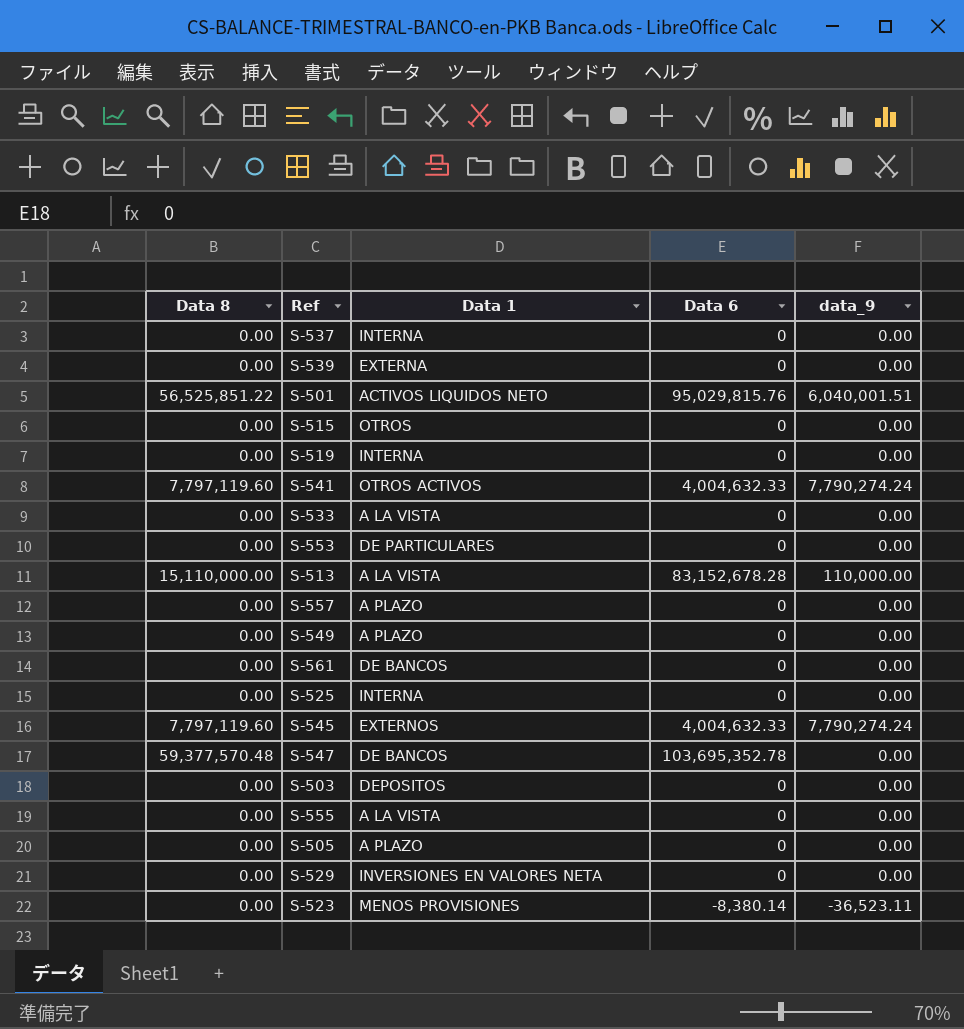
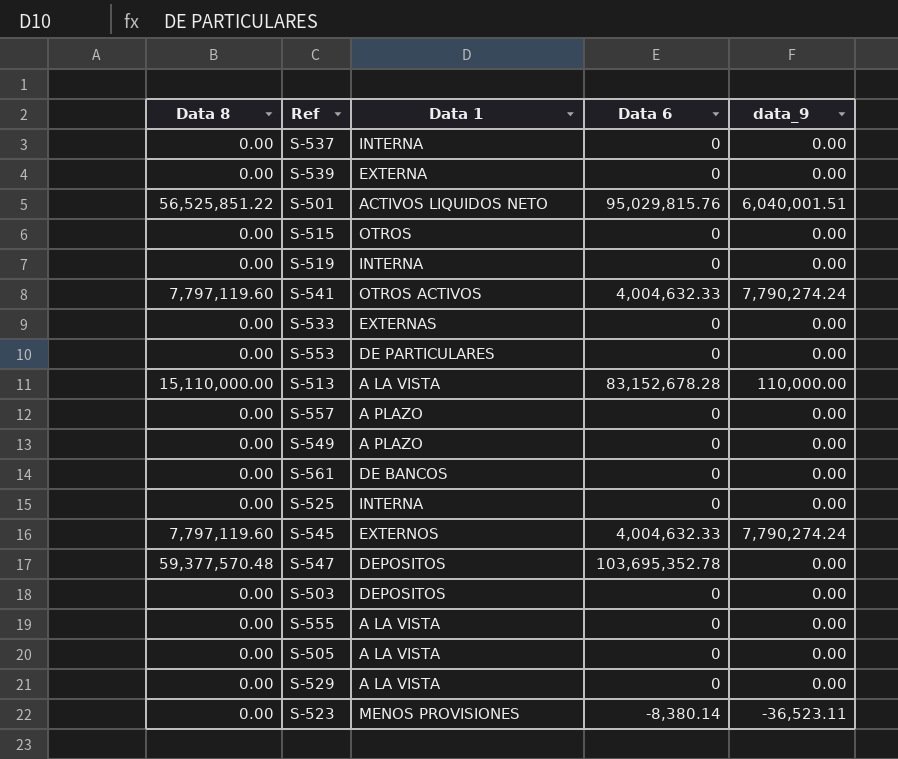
S-533 | Data 1: A LA VISTA -> EXTERNAS
S-547 | Data 1: DE BANCOS -> DEPOSITOS
S-505 | Data 1: A PLAZO -> A LA VISTA
S-529 | Data 1: INVERSIONES EN VALORES NETA -> A LA VISTA

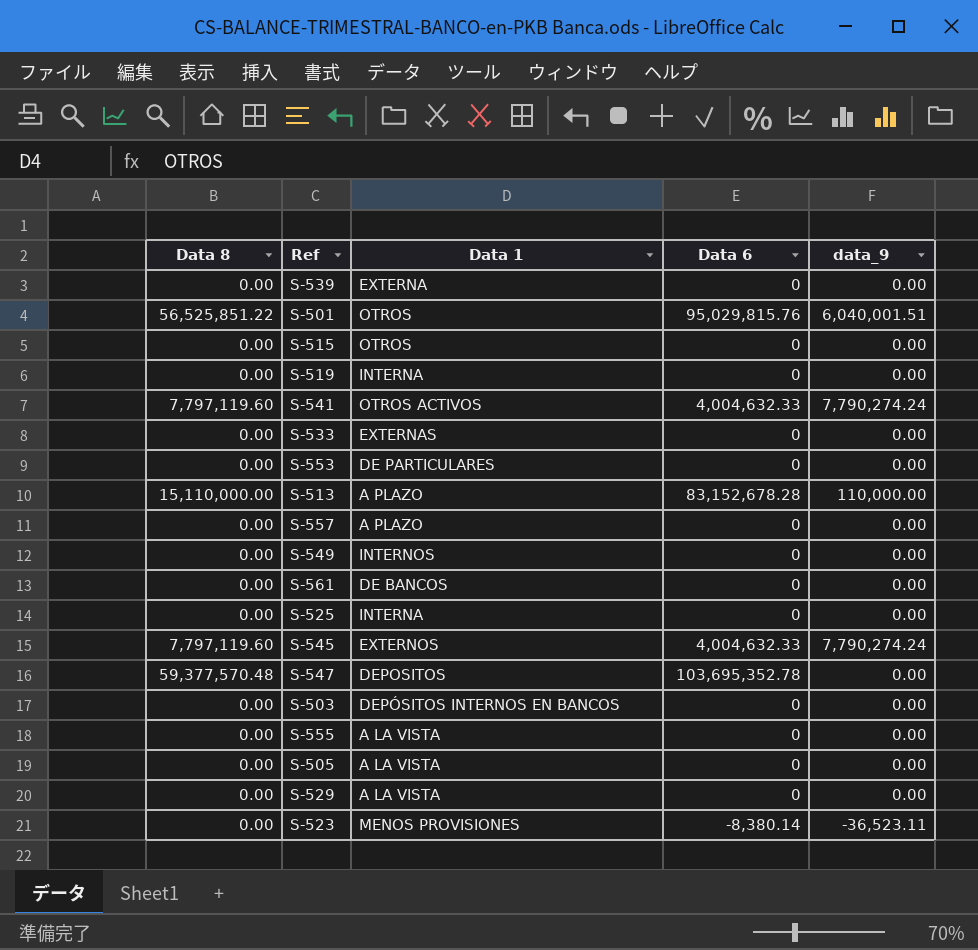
row S-537: 0.00 | INTERNA | 0 | 0.00 -> none
S-501 | Data 1: ACTIVOS LIQUIDOS NETO -> OTROS
S-513 | Data 1: A LA VISTA -> A PLAZO
S-549 | Data 1: A PLAZO -> INTERNOS
S-503 | Data 1: DEPOSITOS -> DEPÓSITOS INTERNOS EN BANCOS

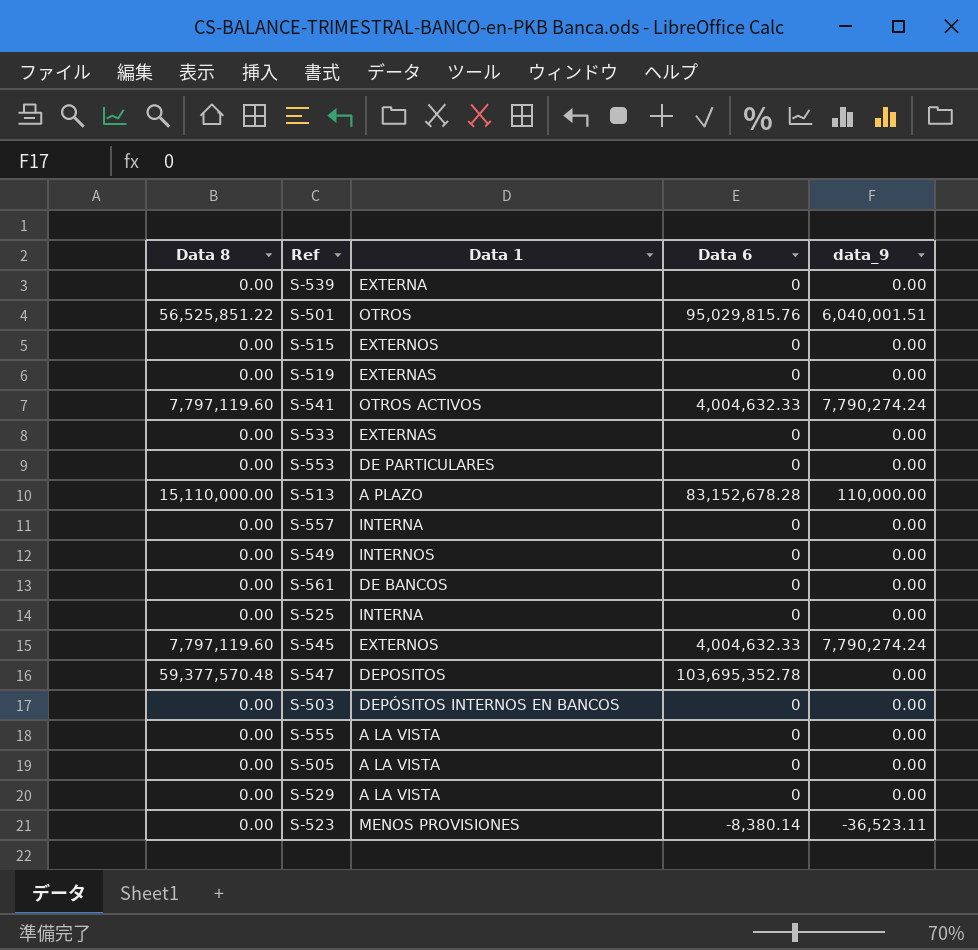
S-515 | Data 1: OTROS -> EXTERNOS
S-519 | Data 1: INTERNA -> EXTERNAS
S-557 | Data 1: A PLAZO -> INTERNA

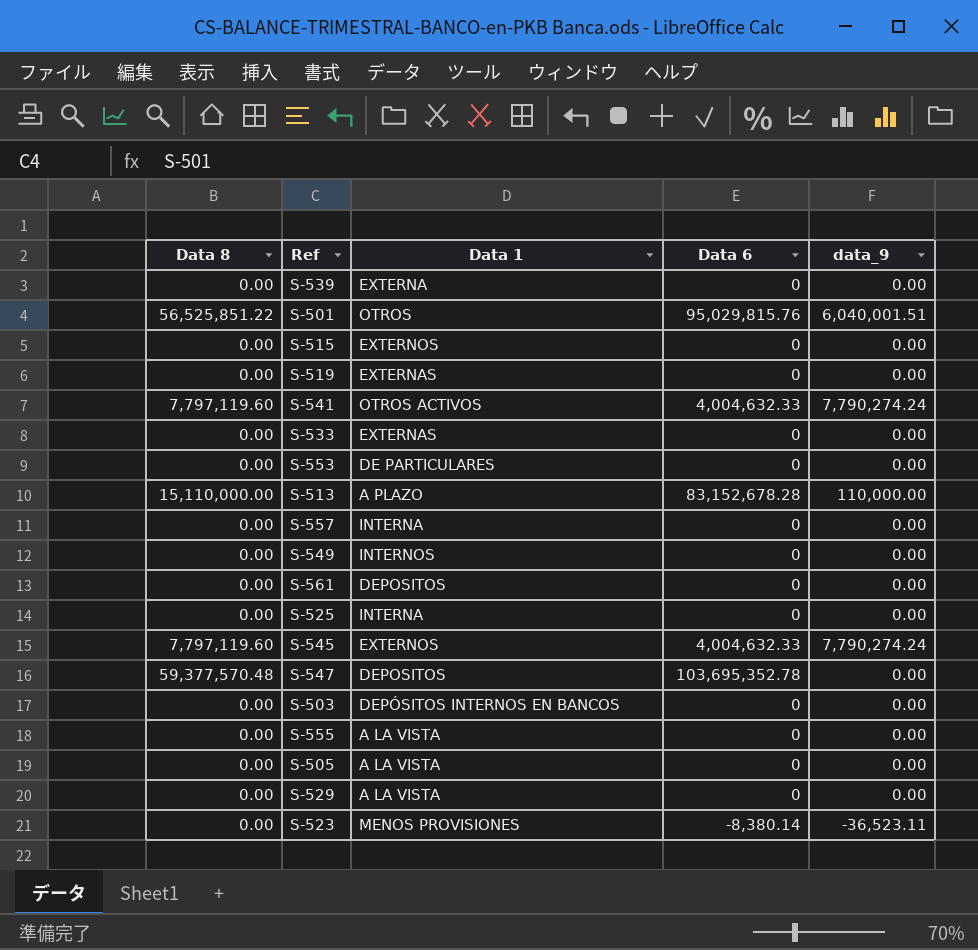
S-561 | Data 1: DE BANCOS -> DEPOSITOS

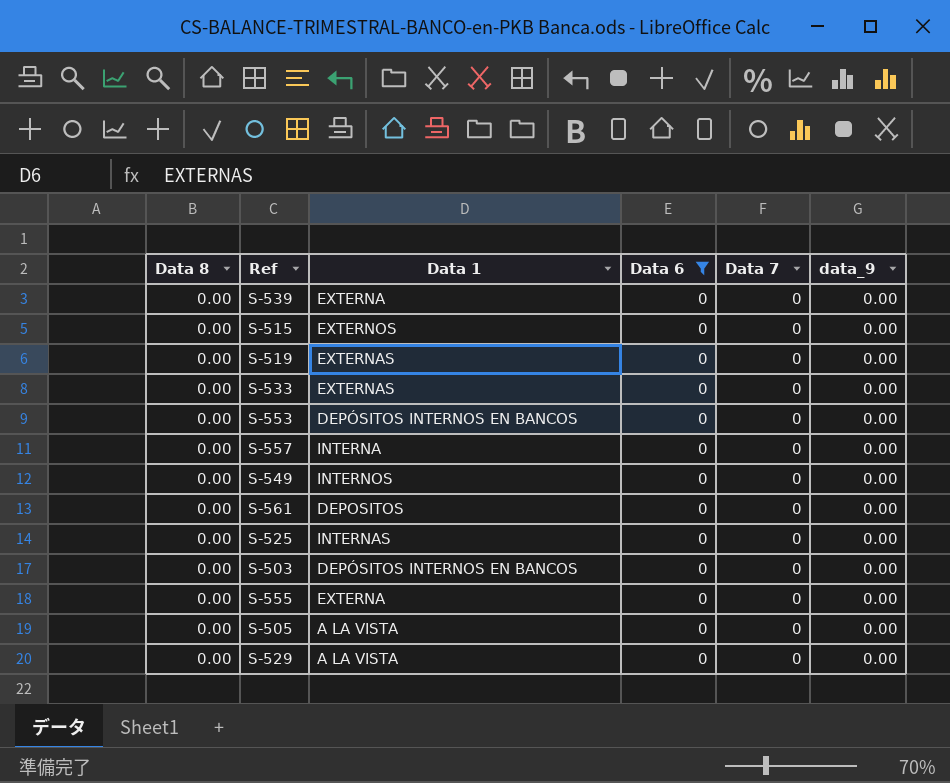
filter: none -> Data 6 = 0
column Data 7 | position: none -> 5
S-553 | Data 1: DE PARTICULARES -> DEPÓSITOS INTERNOS EN BANCOS
S-525 | Data 1: INTERNA -> INTERNAS
S-555 | Data 1: A LA VISTA -> EXTERNA

